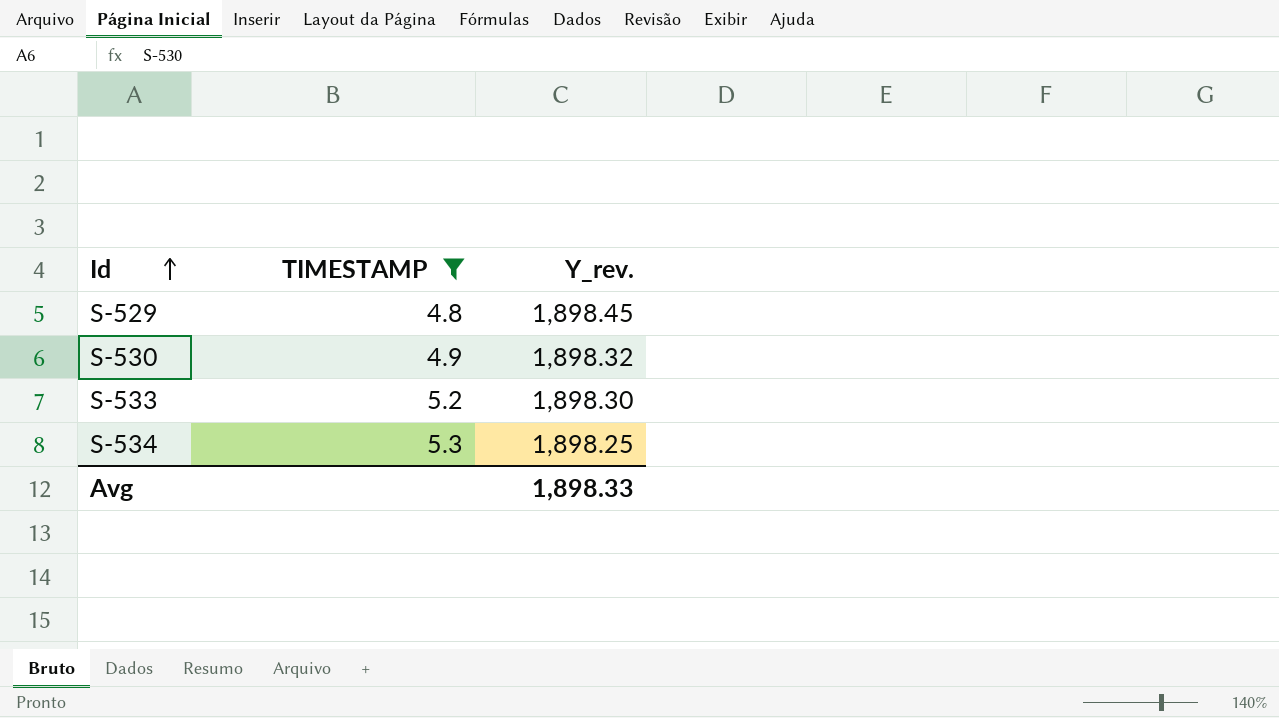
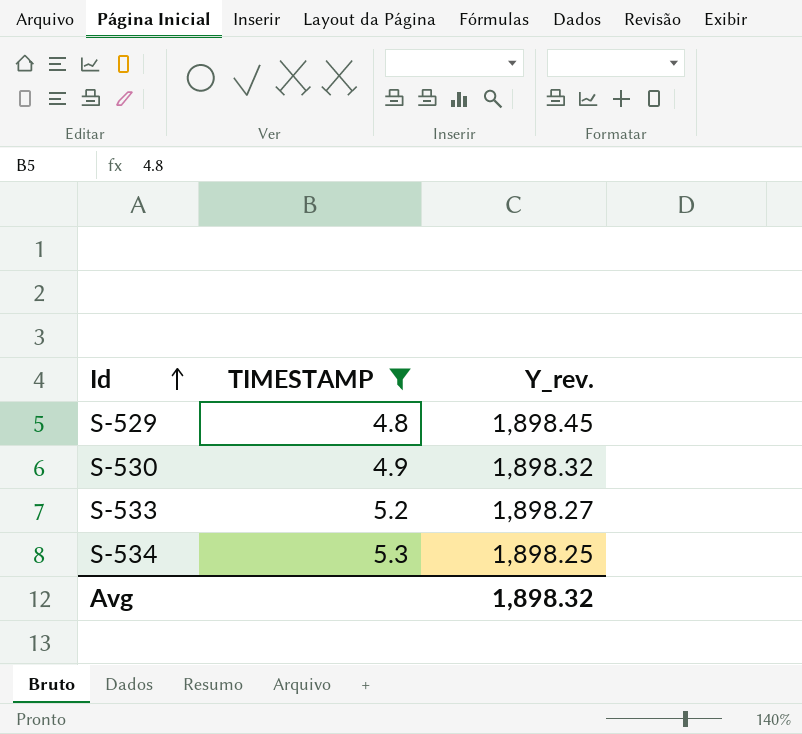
S-533 | Y_rev.: 1,898.30 -> 1,898.27
Avg | Y_rev.: 1,898.33 -> 1,898.32

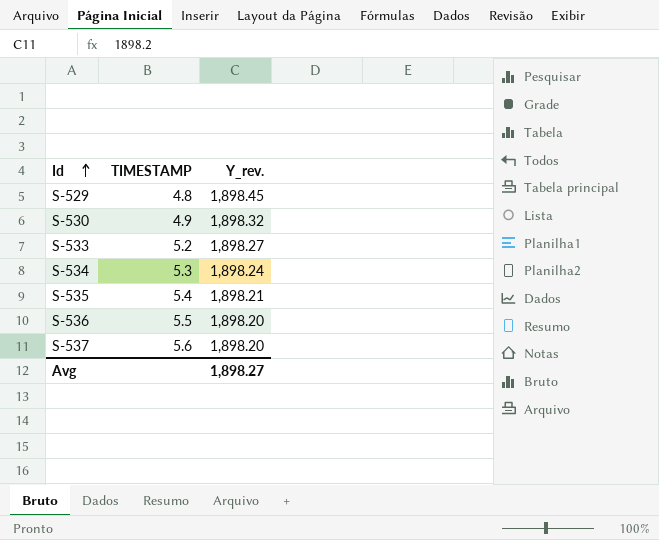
filter: TIMESTAMP <= 5.3 -> none
S-534 | Y_rev.: 1,898.25 -> 1,898.24
Avg | Y_rev.: 1,898.32 -> 1,898.27

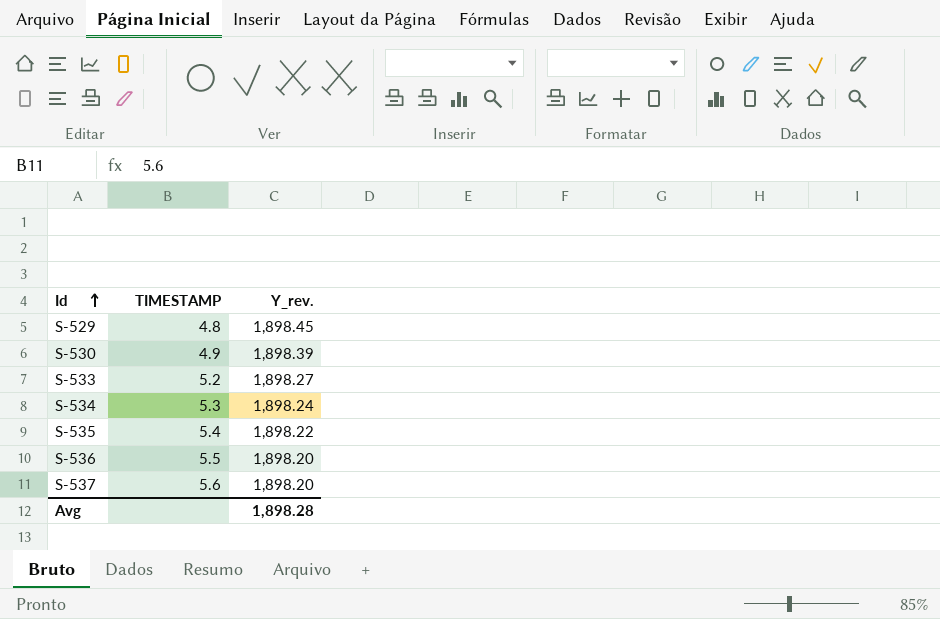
S-530 | Y_rev.: 1,898.32 -> 1,898.39
S-535 | Y_rev.: 1,898.21 -> 1,898.22
Avg | Y_rev.: 1,898.27 -> 1,898.28

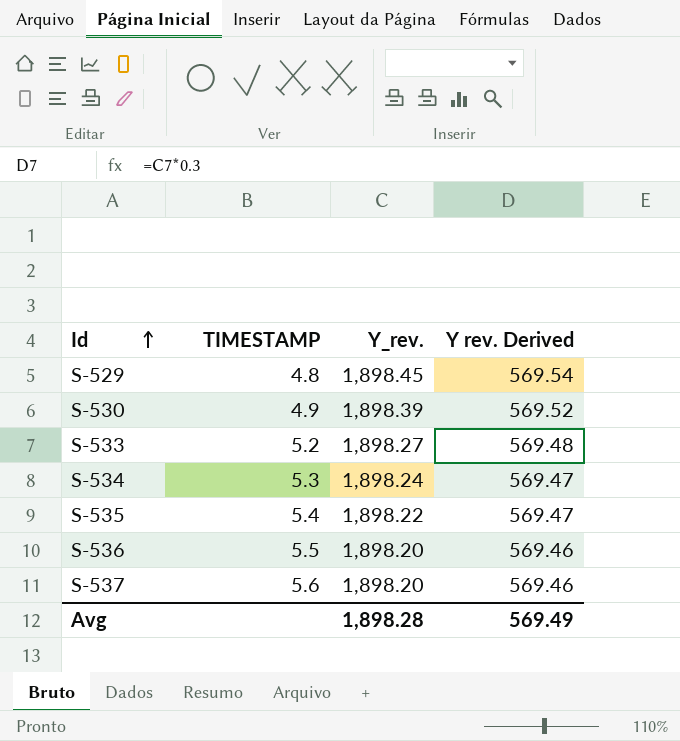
column Y rev. Derived | formula: none -> [Y_rev.] * 0.3

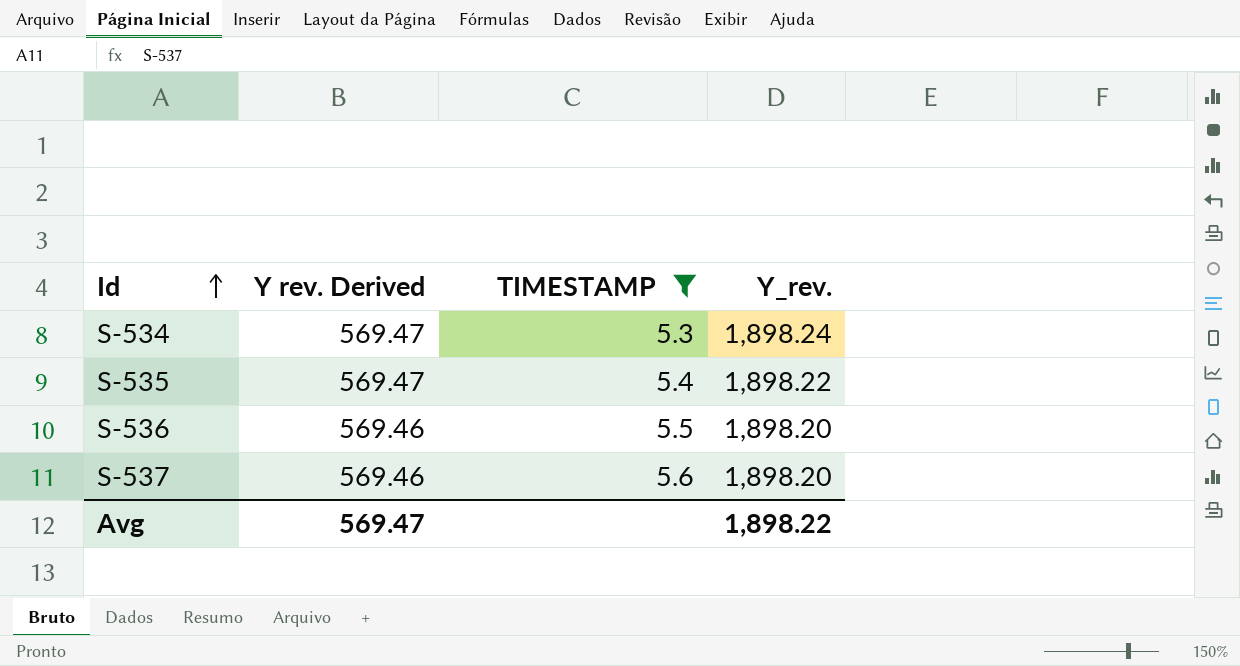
filter: none -> TIMESTAMP >= 5.3
column Y rev. Derived | position: 4 -> 2
Avg | Y rev. Derived: 569.49 -> 569.47
Avg | Y_rev.: 1,898.28 -> 1,898.22

